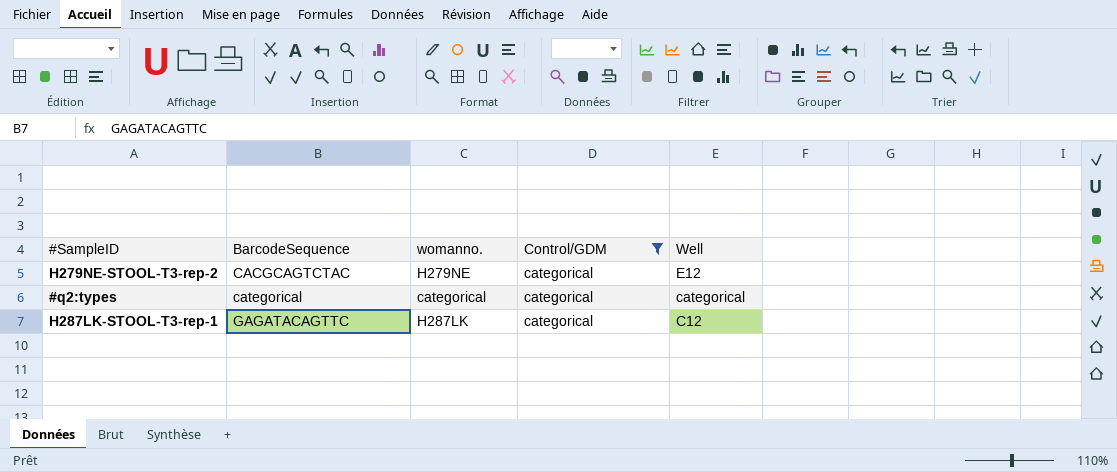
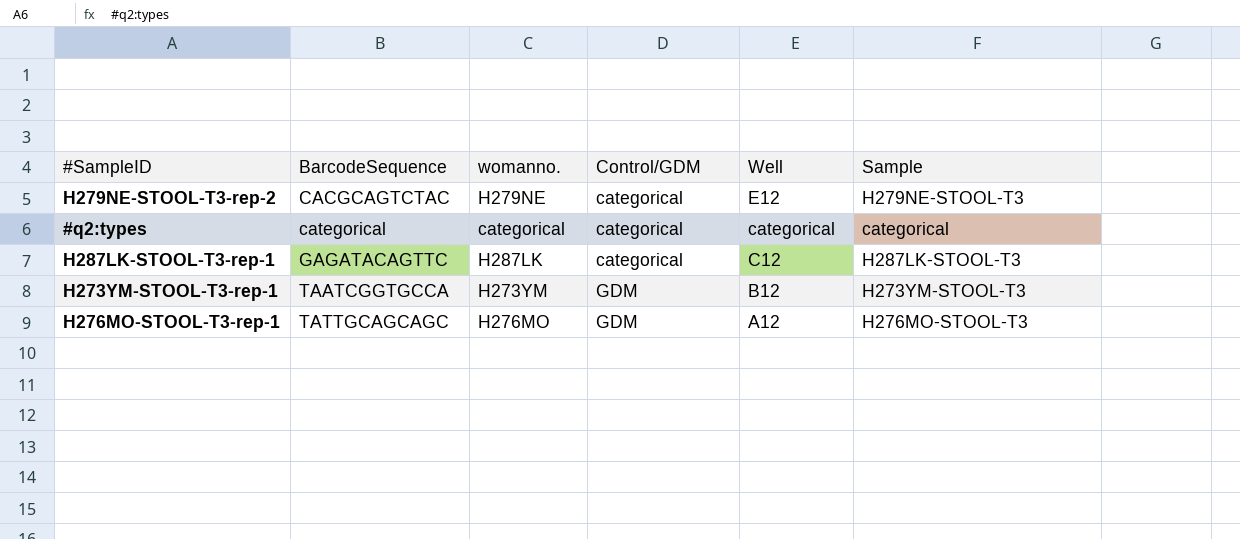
filter: Control/GDM = categorical -> none
column Sample | position: none -> 6

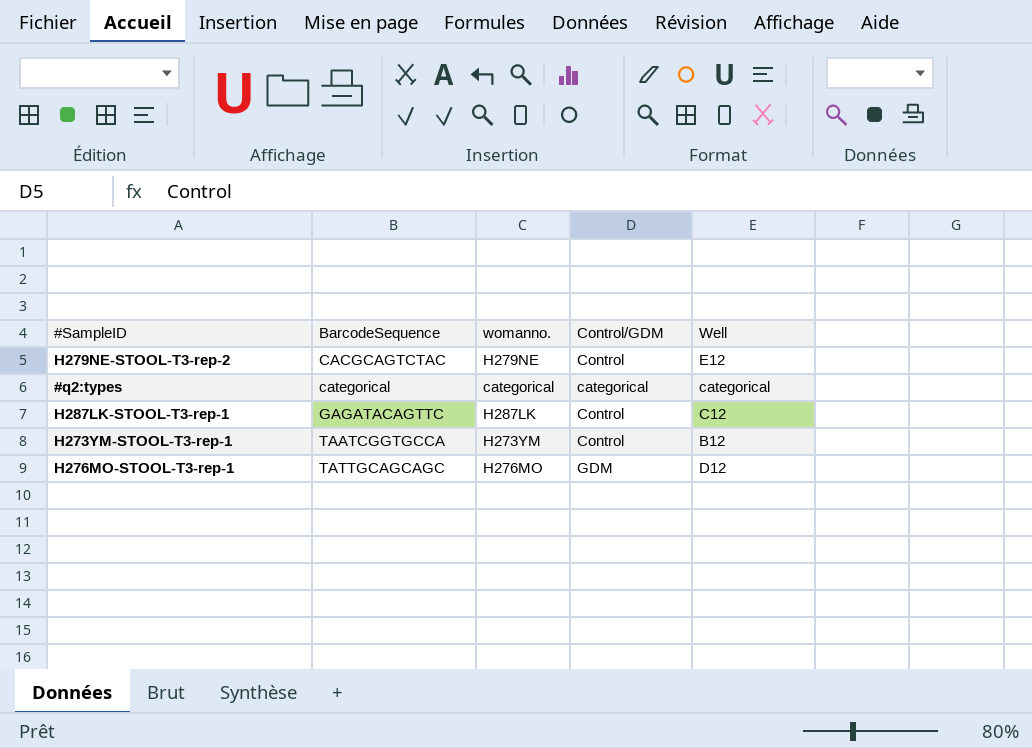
column Sample | position: 6 -> none
H279NE-STOOL-T3-rep-2 | Control/GDM: categorical -> Control
H287LK-STOOL-T3-rep-1 | Control/GDM: categorical -> Control
H273YM-STOOL-T3-rep-1 | Control/GDM: GDM -> Control
H276MO-STOOL-T3-rep-1 | Well: A12 -> D12

